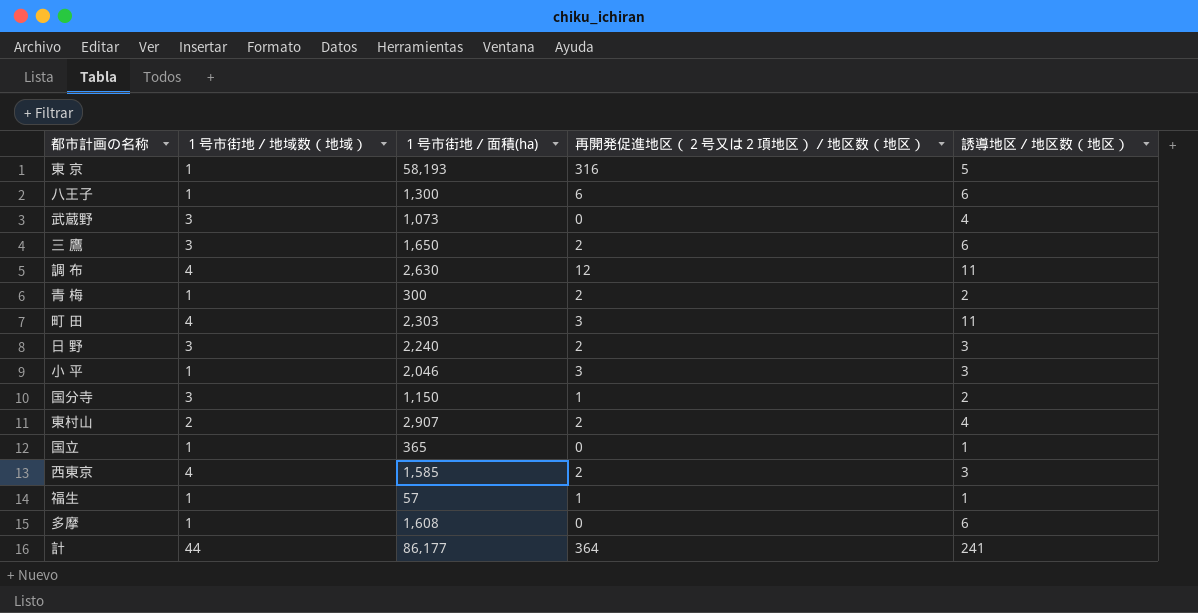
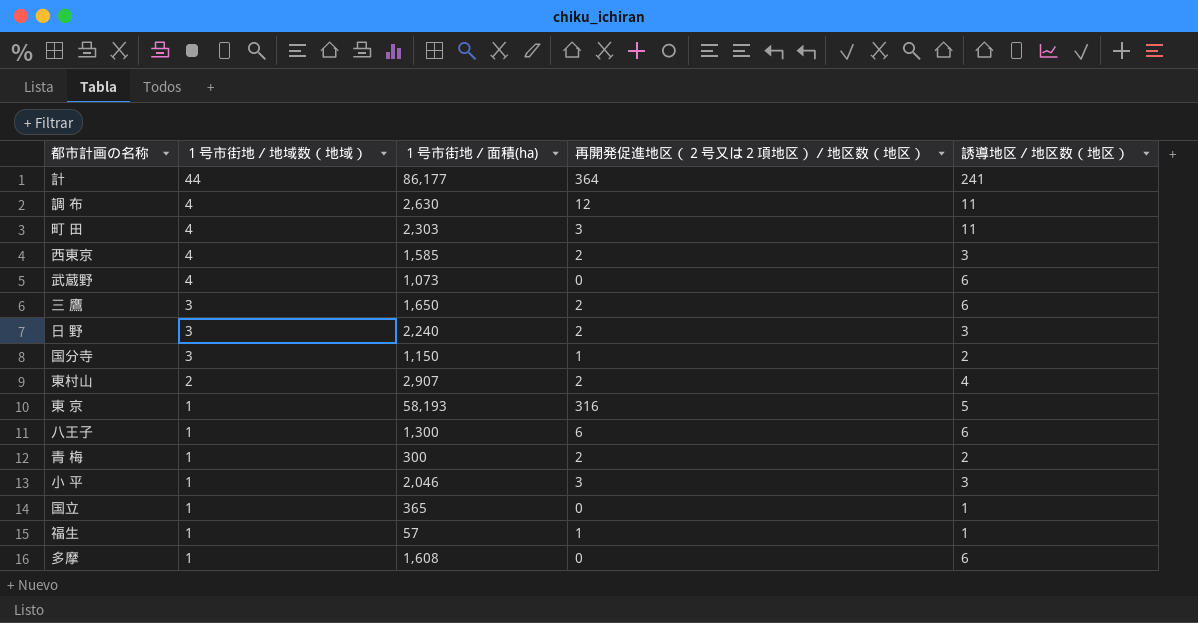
row order: none -> １号市街地／地域数（地域） descending
武蔵野 | １号市街地／地域数（地域）: 3 -> 4
武蔵野 | 誘導地区／地区数（地区）: 4 -> 6

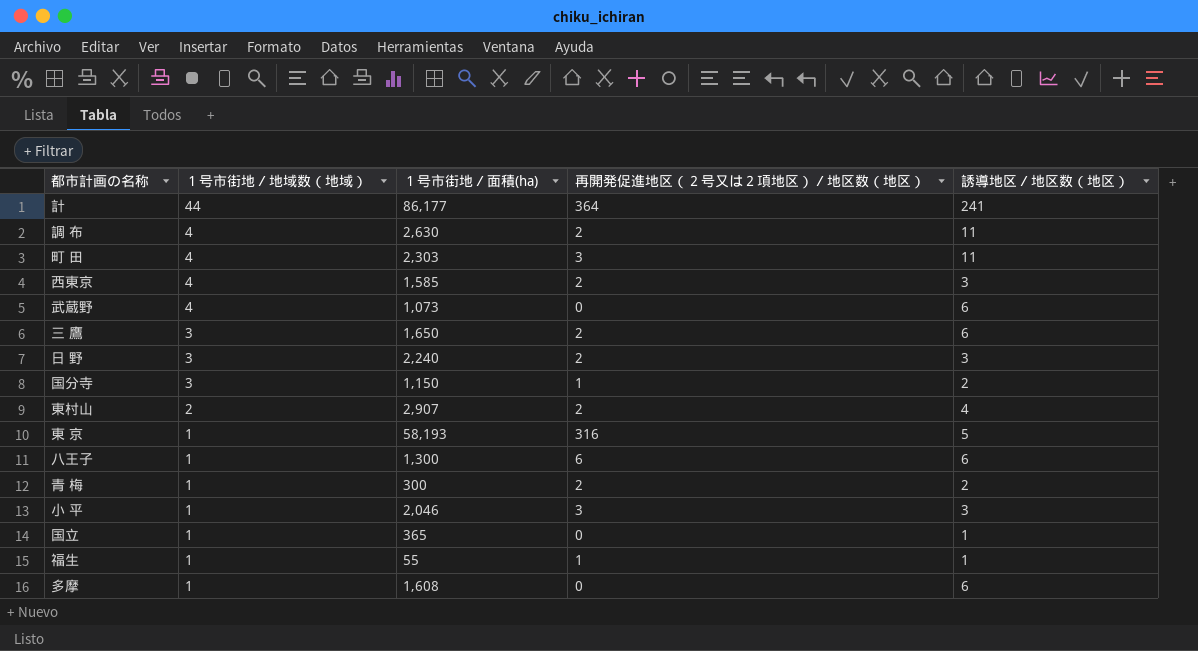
調 布 | 再開発促進地区（２号又は２項地区）／地区数（地区）: 12 -> 2
福生 | １号市街地／面積(ha): 57 -> 55

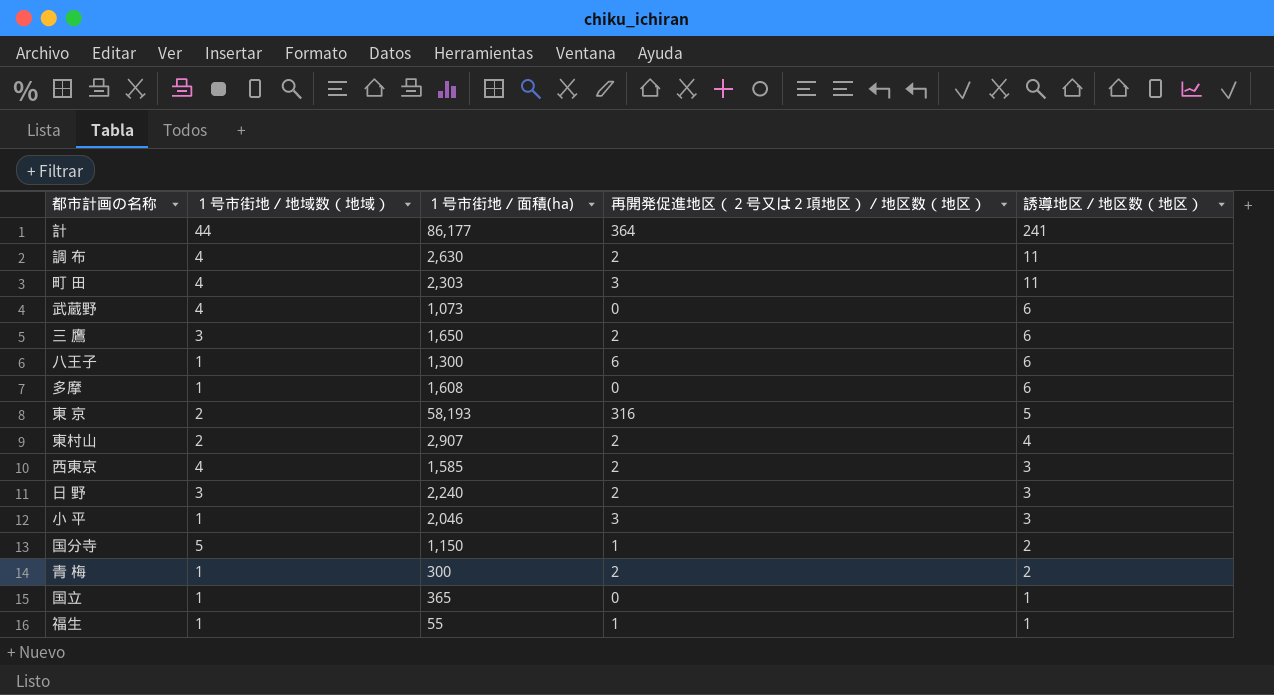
row order: １号市街地／地域数（地域） descending -> 誘導地区／地区数（地区） descending
東 京 | １号市街地／地域数（地域）: 1 -> 2
国分寺 | １号市街地／地域数（地域）: 3 -> 5

